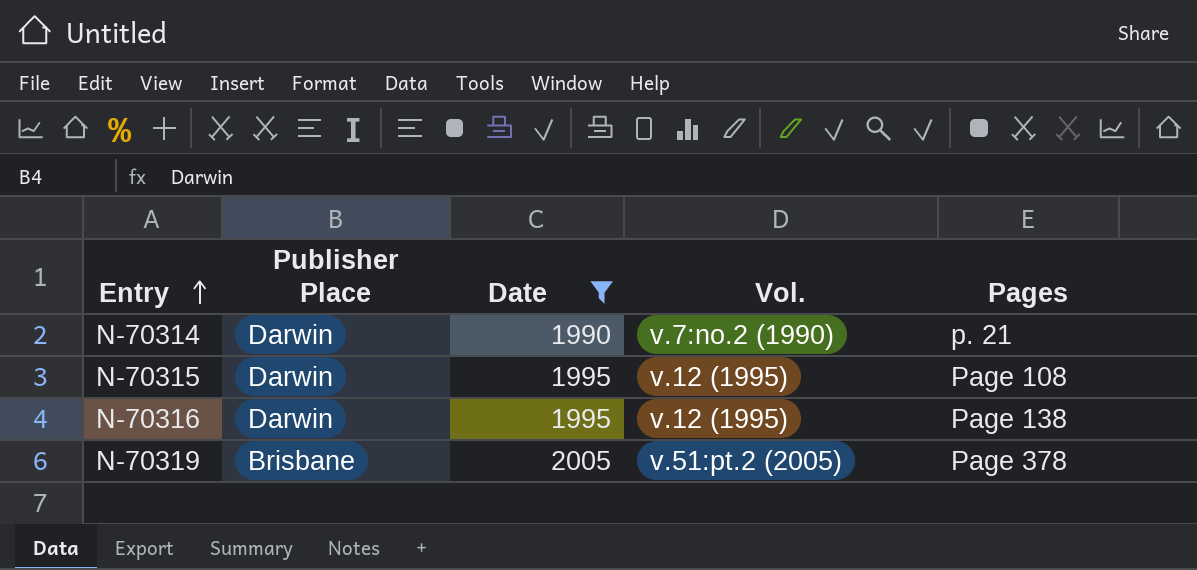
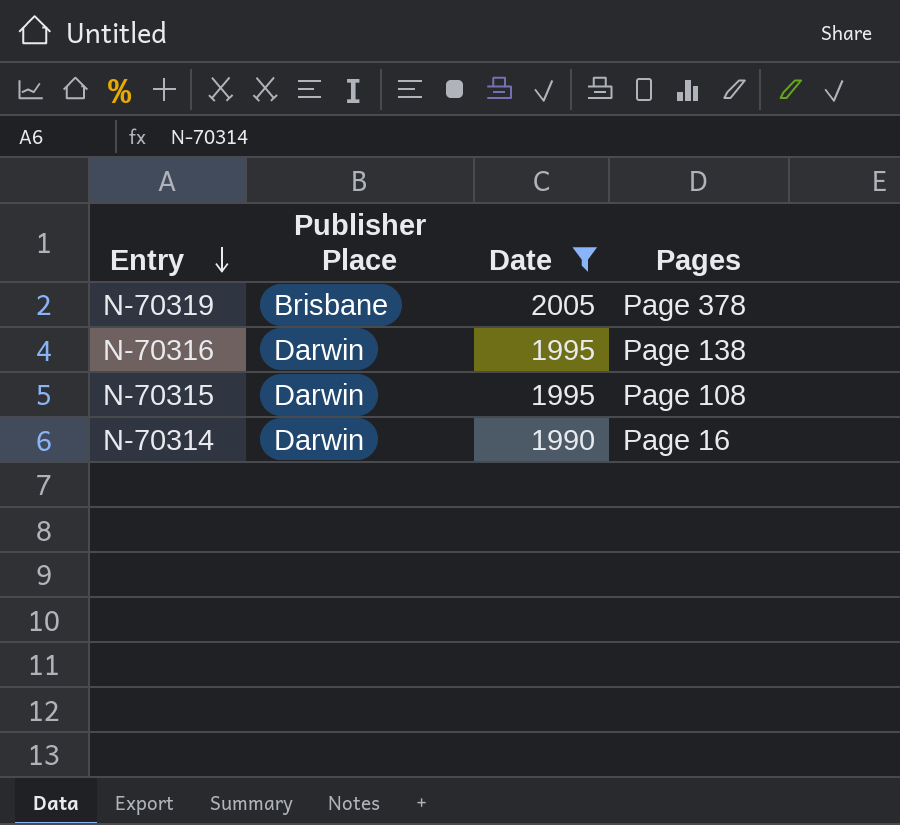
row order: Entry ascending -> Entry descending
column Vol. | position: 4 -> none
N-70314 | Pages: p. 21 -> Page 16

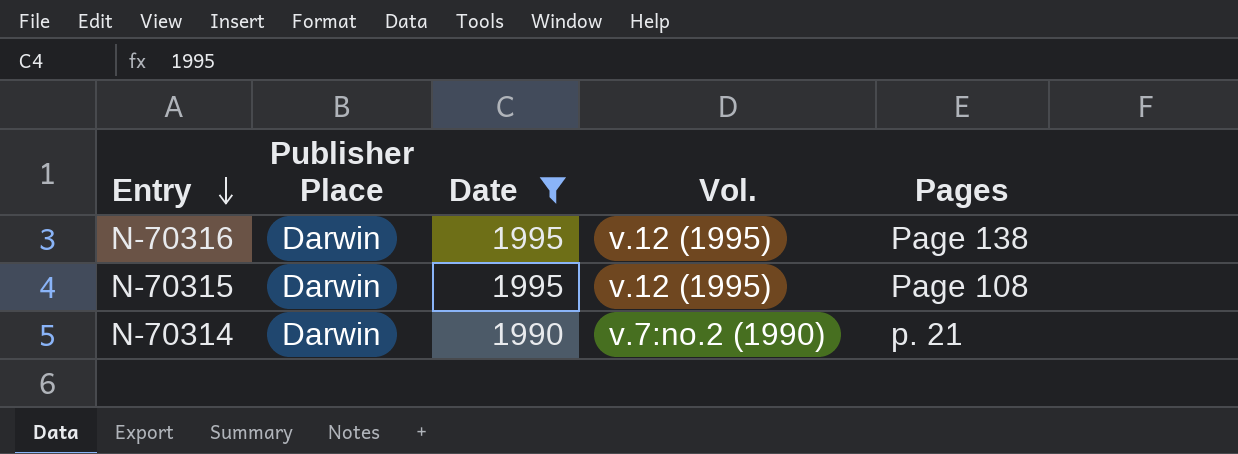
column Vol. | position: none -> 4
row N-70319: Brisbane | 2005 | Page 378 -> none
N-70314 | Pages: Page 16 -> p. 21

